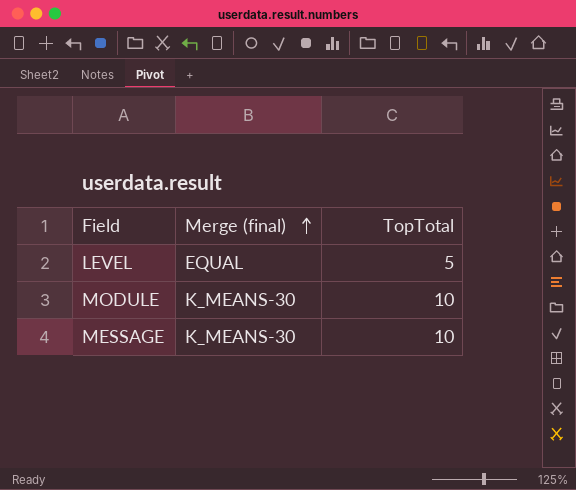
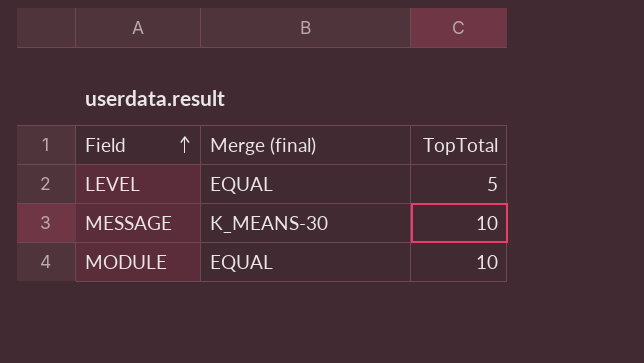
row order: Merge (final) ascending -> Field ascending
MODULE | Merge (final): K_MEANS-30 -> EQUAL

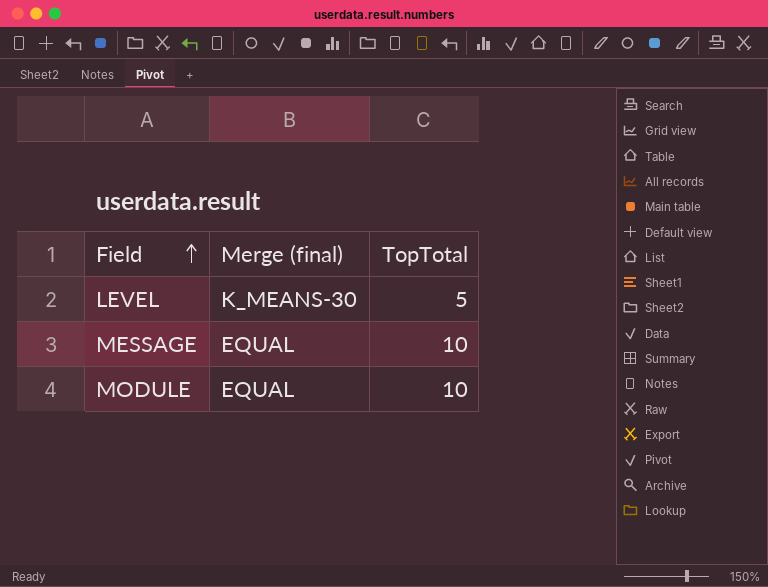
LEVEL | Merge (final): EQUAL -> K_MEANS-30
MESSAGE | Merge (final): K_MEANS-30 -> EQUAL

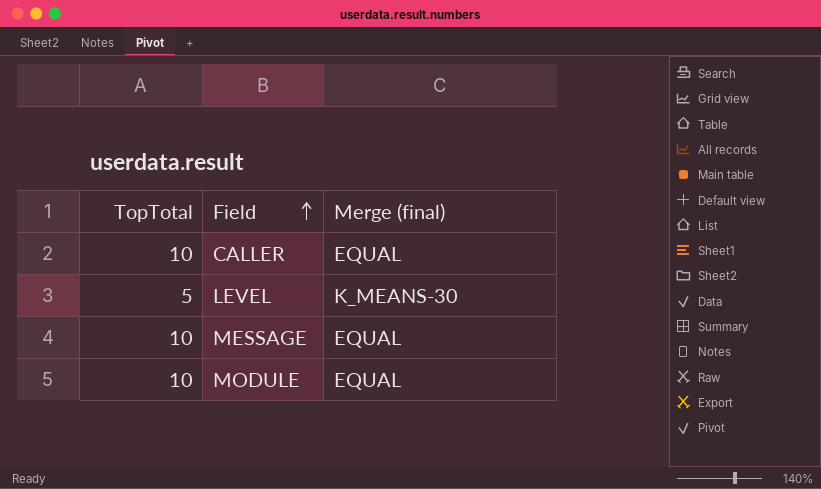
column TopTotal | position: 3 -> 1
row CALLER: none -> 10 | EQUAL

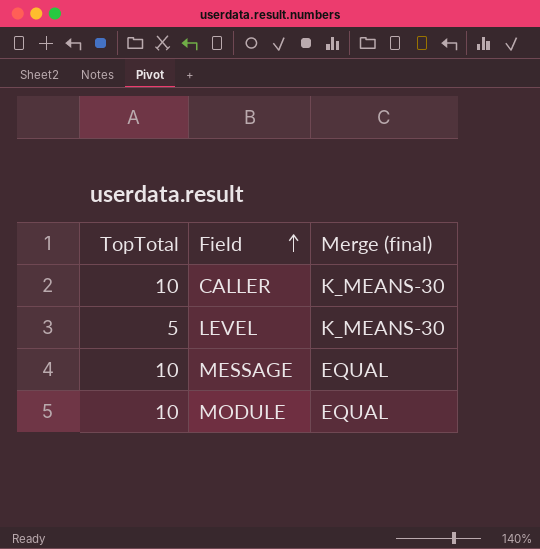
CALLER | Merge (final): EQUAL -> K_MEANS-30

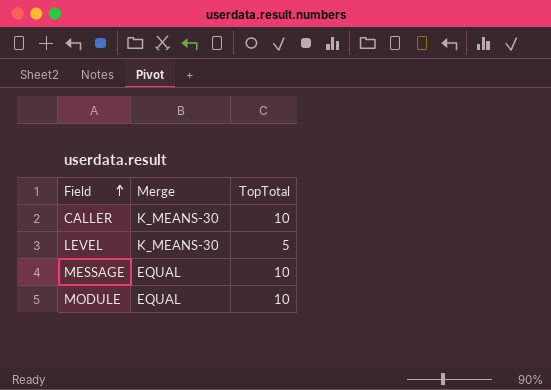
column name: Merge (final) -> Merge
column TopTotal | position: 1 -> 3

